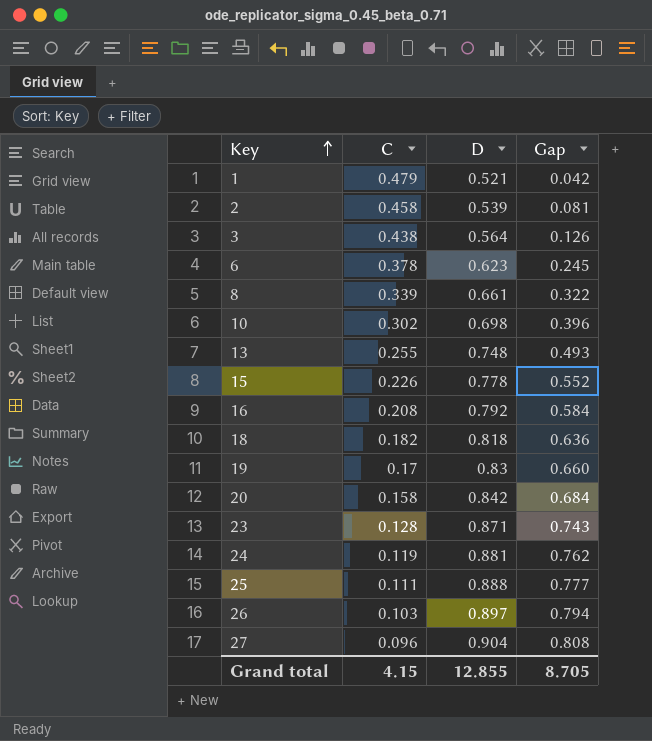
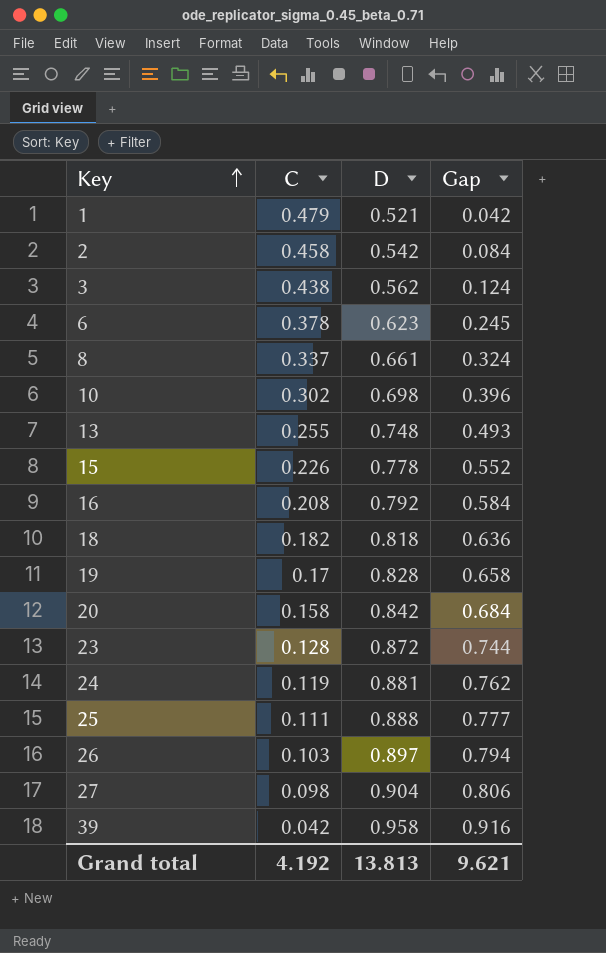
2 | D: 0.539 -> 0.542
2 | Gap: 0.081 -> 0.084
3 | D: 0.564 -> 0.562
3 | Gap: 0.126 -> 0.124
8 | C: 0.339 -> 0.337
8 | Gap: 0.322 -> 0.324
19 | D: 0.83 -> 0.828
19 | Gap: 0.660 -> 0.658
23 | D: 0.871 -> 0.872
23 | Gap: 0.743 -> 0.744
27 | C: 0.096 -> 0.098
27 | Gap: 0.808 -> 0.806
row 39: none -> 0.042 | 0.958 | 0.916
Grand total | C: 4.15 -> 4.192
Grand total | D: 12.855 -> 13.813
Grand total | Gap: 8.705 -> 9.621

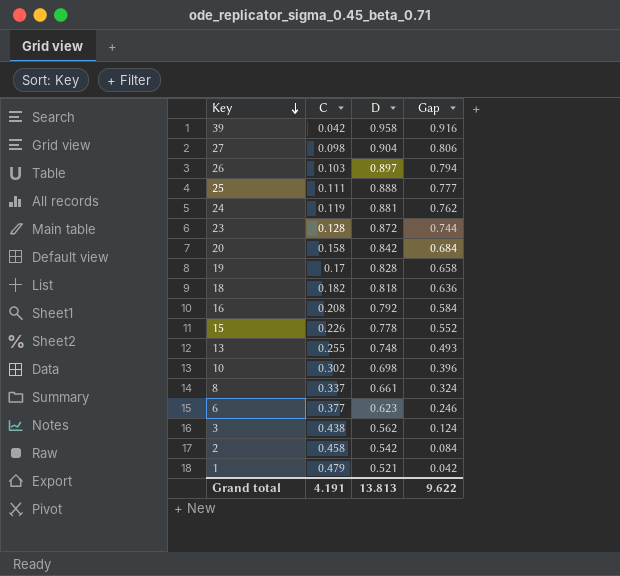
row order: Key ascending -> Key descending
6 | C: 0.378 -> 0.377
6 | Gap: 0.245 -> 0.246
Grand total | C: 4.192 -> 4.191
Grand total | Gap: 9.621 -> 9.622

